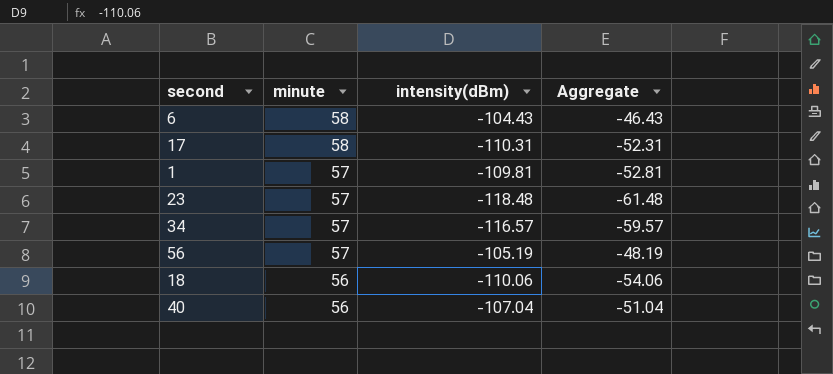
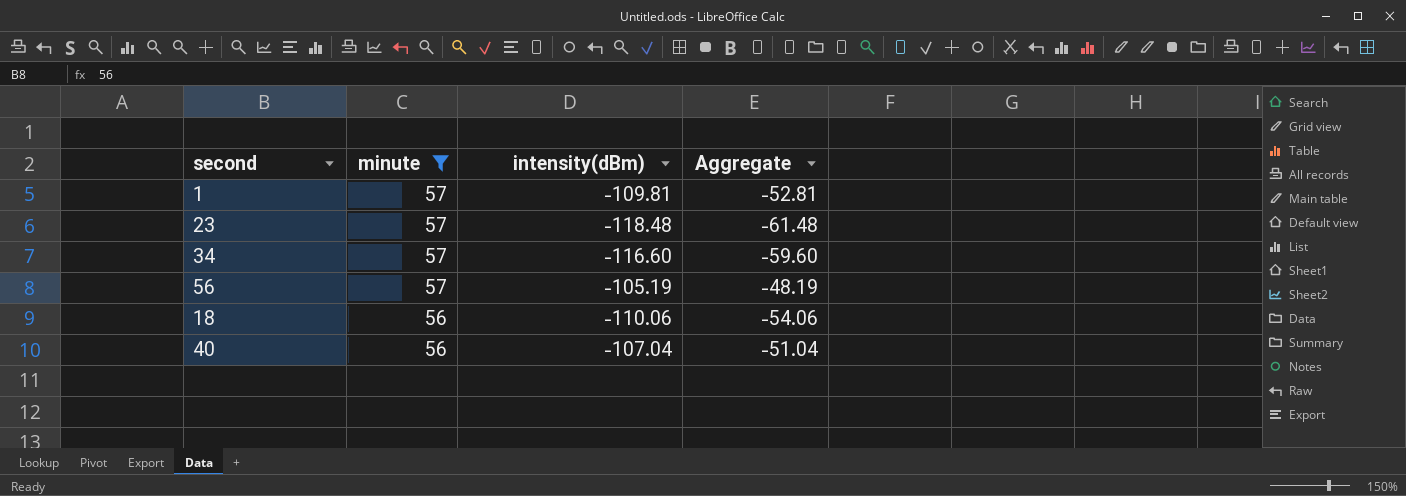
filter: none -> minute != 58
34 | intensity(dBm): -116.57 -> -116.60
34 | Aggregate: -59.57 -> -59.60

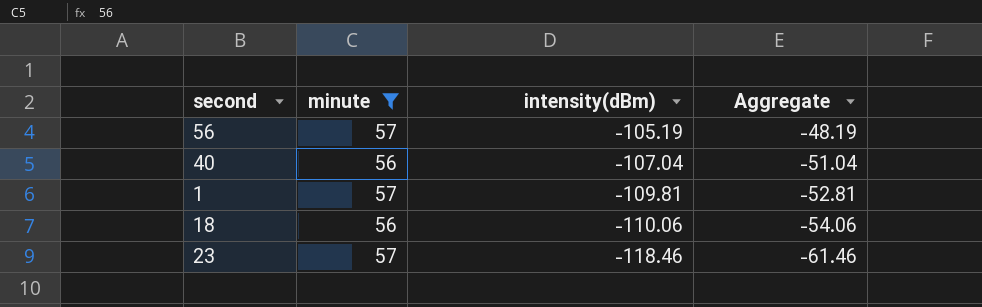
row order: minute descending -> intensity(dBm) descending
row 34: 57 | -116.60 | -59.60 -> none
23 | intensity(dBm): -118.48 -> -118.46
23 | Aggregate: -61.48 -> -61.46

